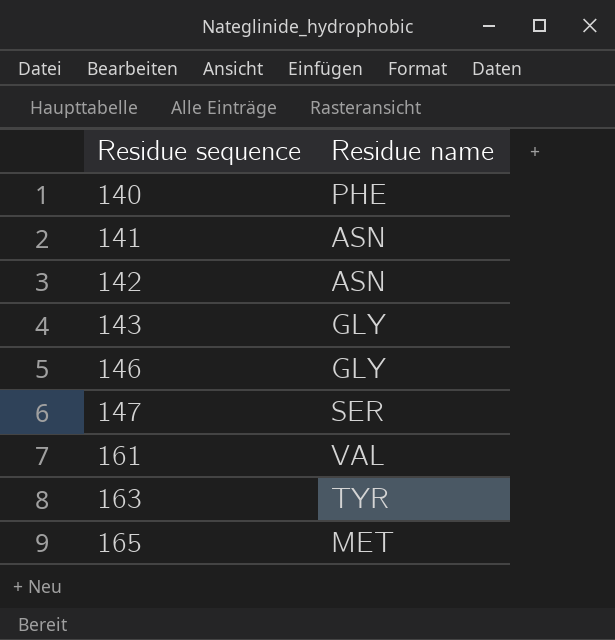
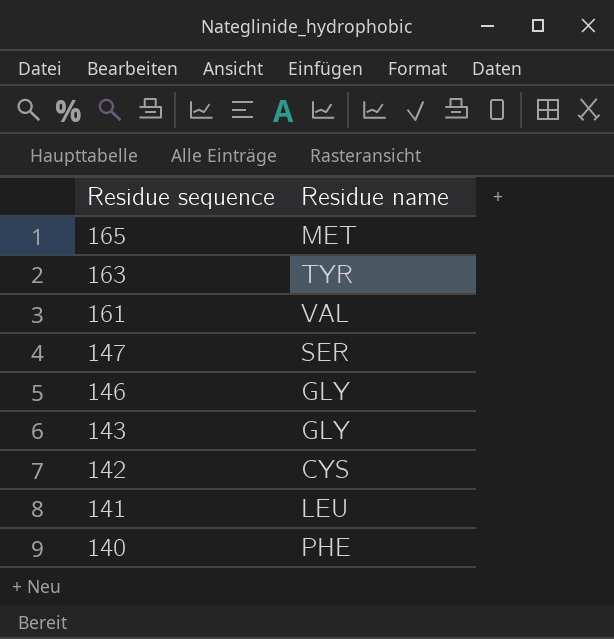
row order: Residue sequence ascending -> Residue sequence descending
142 | Residue name: ASN -> CYS
141 | Residue name: ASN -> LEU

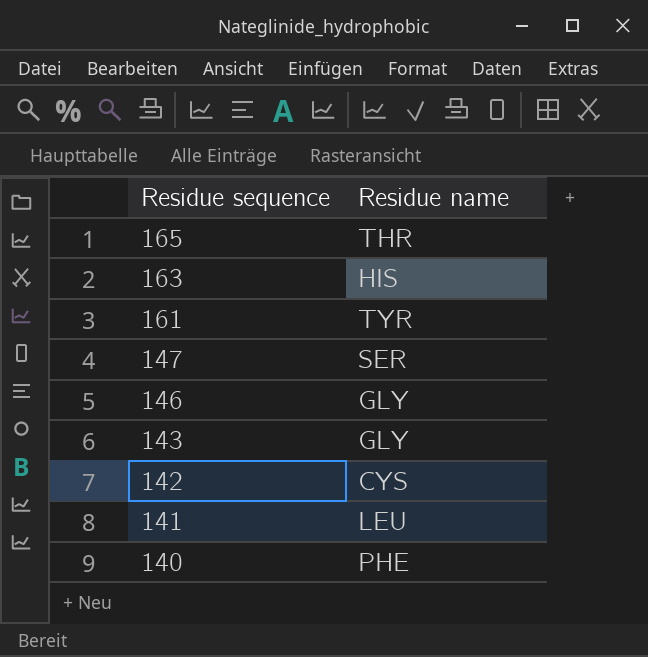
165 | Residue name: MET -> THR
163 | Residue name: TYR -> HIS
161 | Residue name: VAL -> TYR

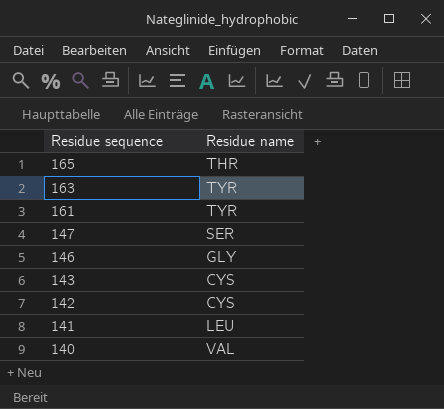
163 | Residue name: HIS -> TYR
143 | Residue name: GLY -> CYS
140 | Residue name: PHE -> VAL

